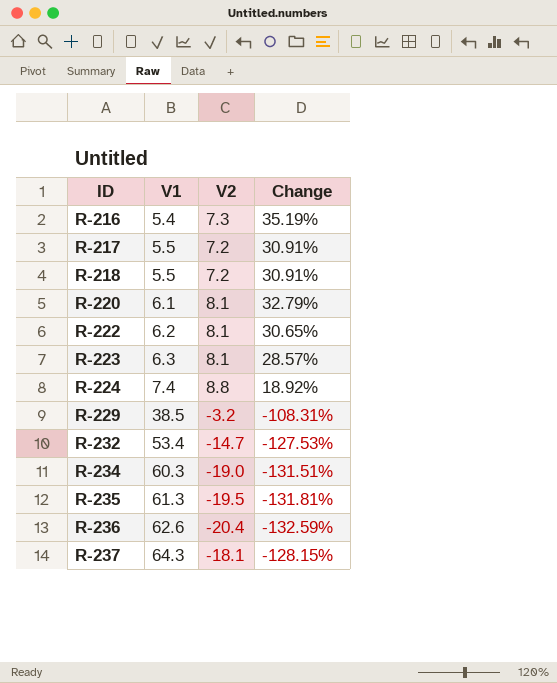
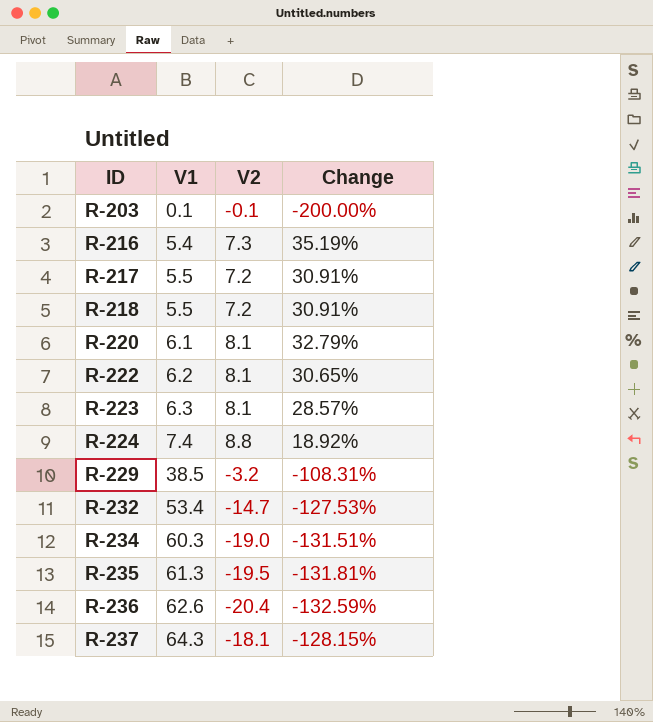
row R-203: none -> 0.1 | -0.1 | -200.00%

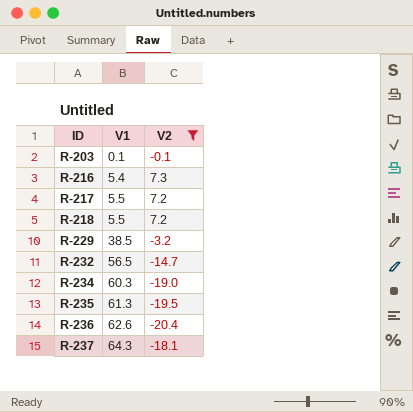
filter: none -> V2 <= 7.3
column Change | formula: ([V2] - [V1]) / [V1] -> none
R-232 | V1: 53.4 -> 56.5

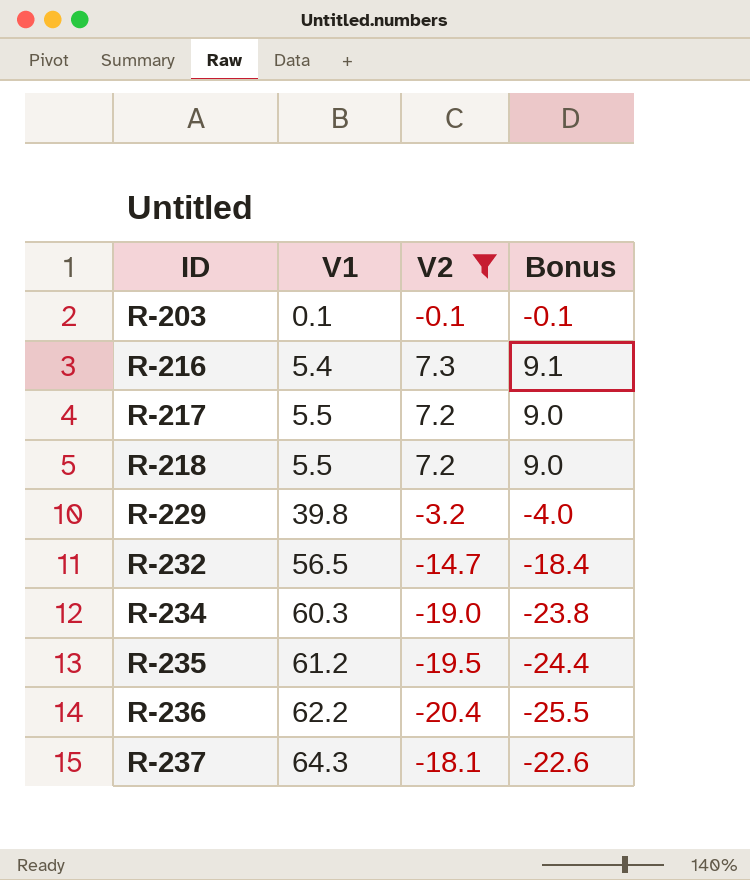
column Bonus | formula: none -> [V2] * 1.25
R-229 | V1: 38.5 -> 39.8
R-235 | V1: 61.3 -> 61.2
R-236 | V1: 62.6 -> 62.2

